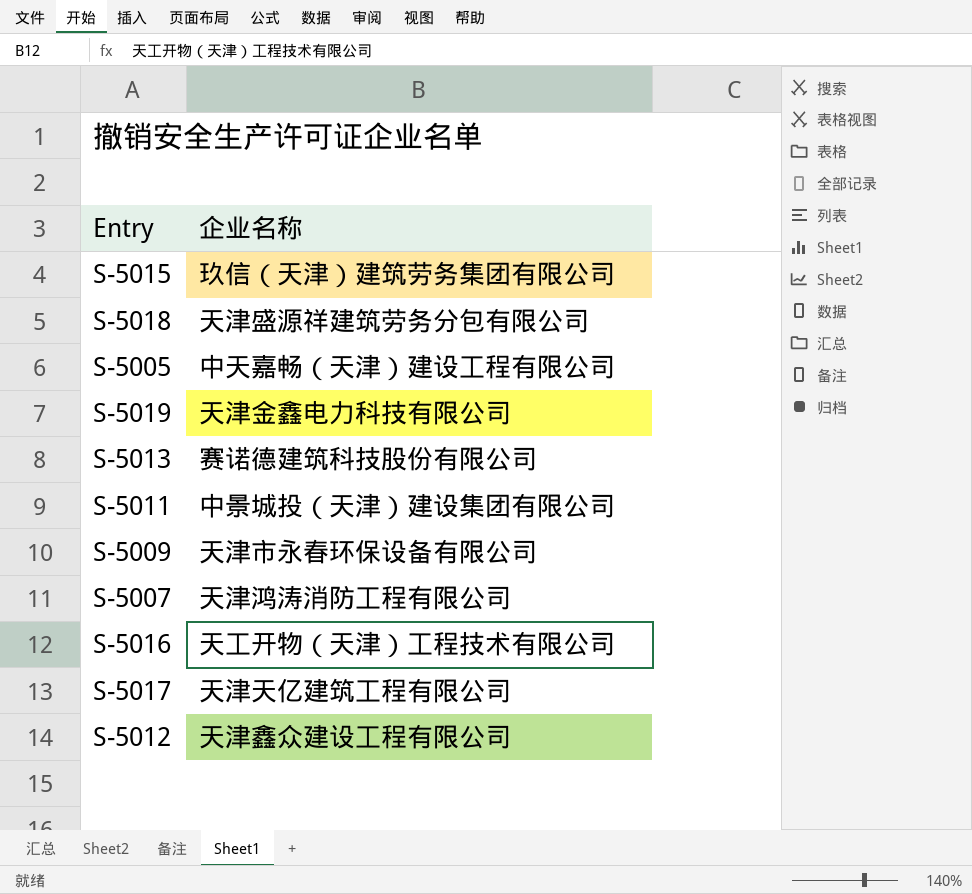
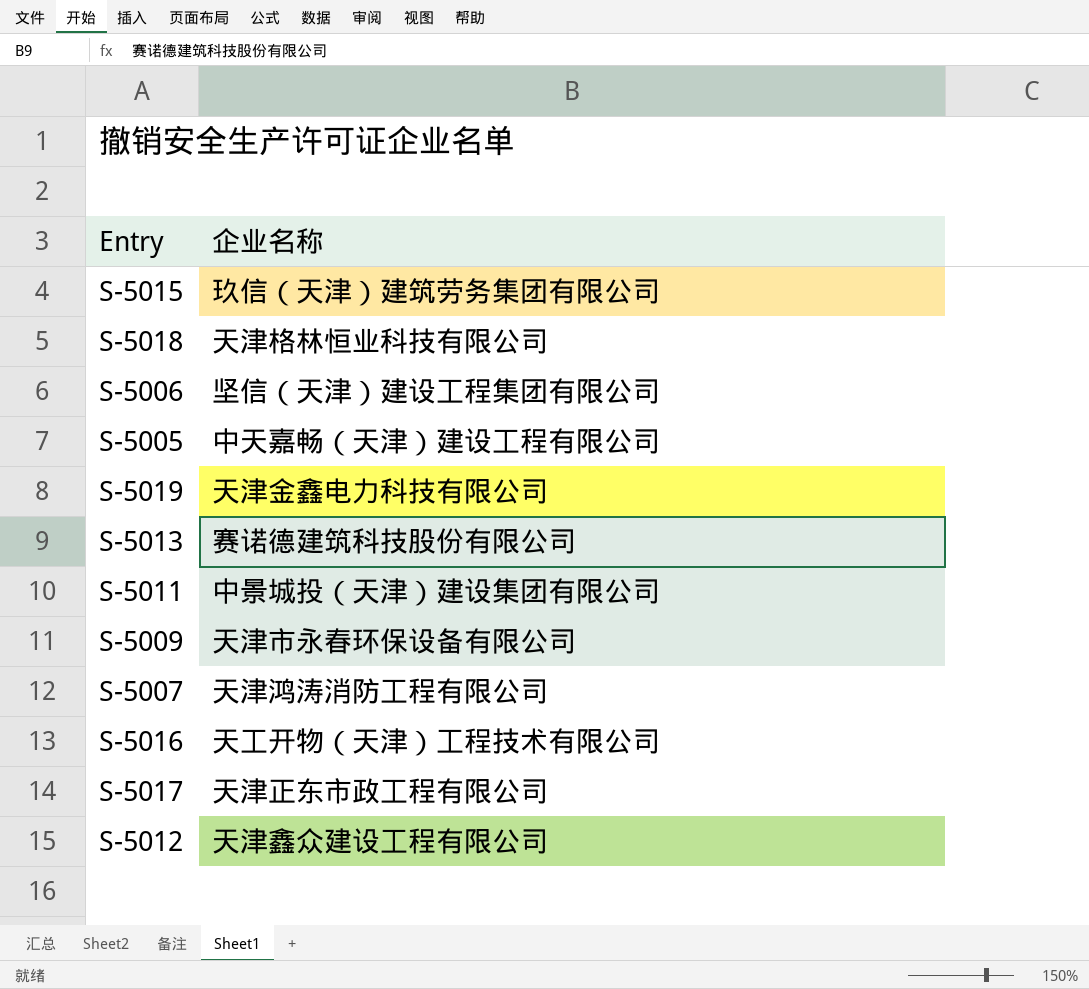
S-5018 | 企业名称: 天津盛源祥建筑劳务分包有限公司 -> 天津格林恒业科技有限公司
row S-5006: none -> 坚信（天津）建设工程集团有限公司
S-5017 | 企业名称: 天津天亿建筑工程有限公司 -> 天津正东市政工程有限公司

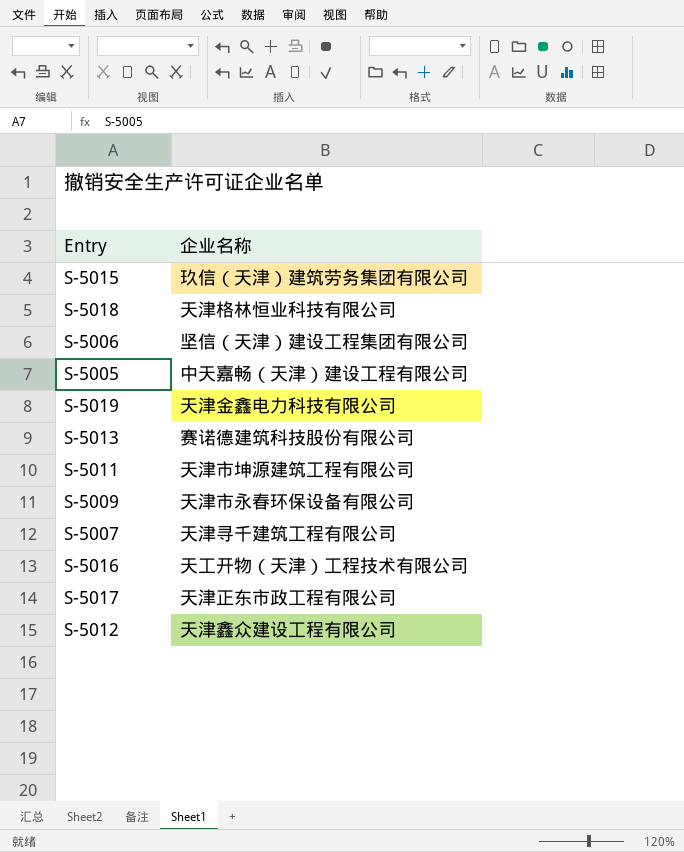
S-5011 | 企业名称: 中景城投（天津）建设集团有限公司 -> 天津市坤源建筑工程有限公司
S-5007 | 企业名称: 天津鸿涛消防工程有限公司 -> 天津寻千建筑工程有限公司

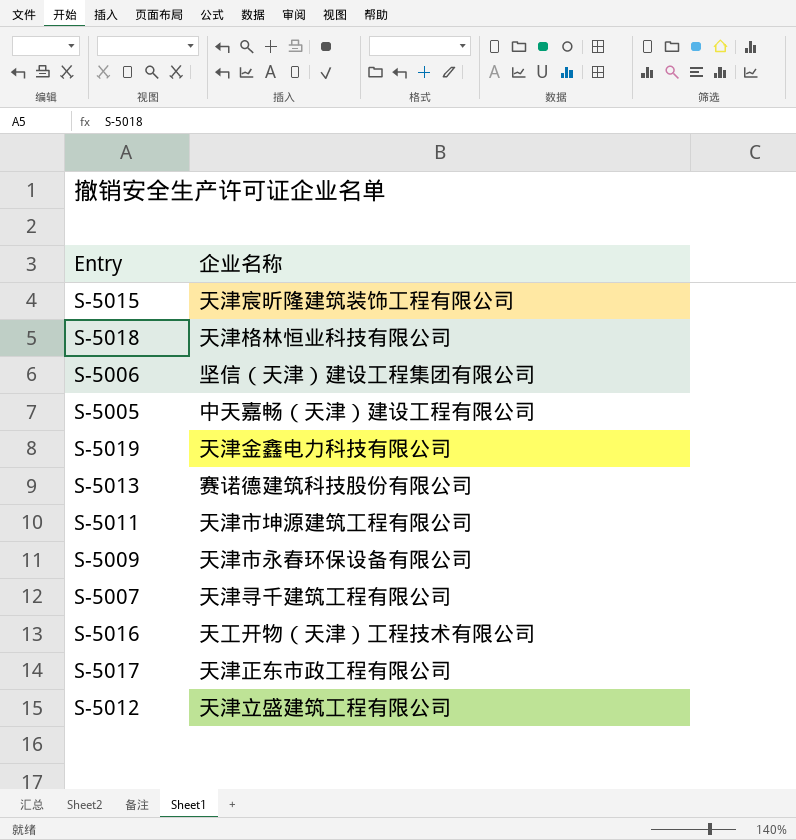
S-5015 | 企业名称: 玖信（天津）建筑劳务集团有限公司 -> 天津宸昕隆建筑装饰工程有限公司
S-5012 | 企业名称: 天津鑫众建设工程有限公司 -> 天津立盛建筑工程有限公司

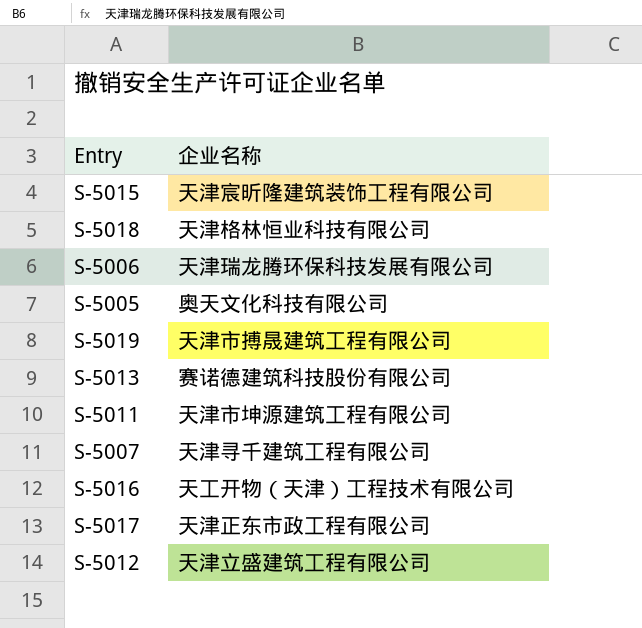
row S-5009: 天津市永春环保设备有限公司 -> none
S-5006 | 企业名称: 坚信（天津）建设工程集团有限公司 -> 天津瑞龙腾环保科技发展有限公司
S-5005 | 企业名称: 中天嘉畅（天津）建设工程有限公司 -> 奥天文化科技有限公司
S-5019 | 企业名称: 天津金鑫电力科技有限公司 -> 天津市搏晟建筑工程有限公司

